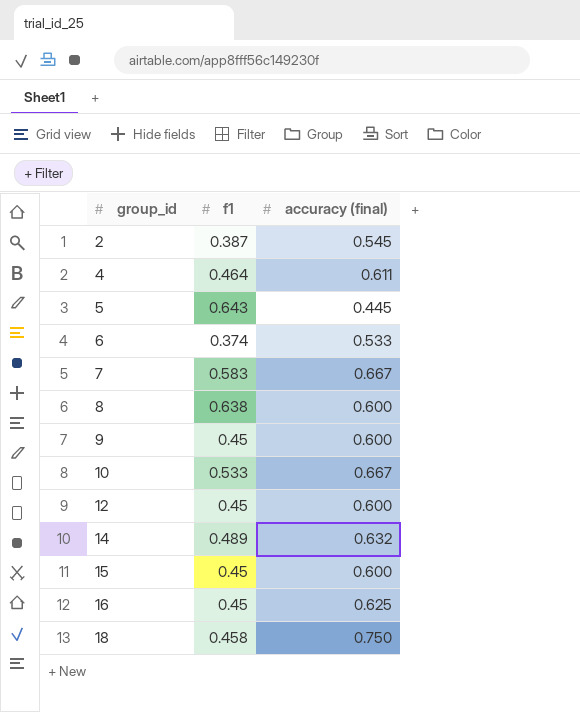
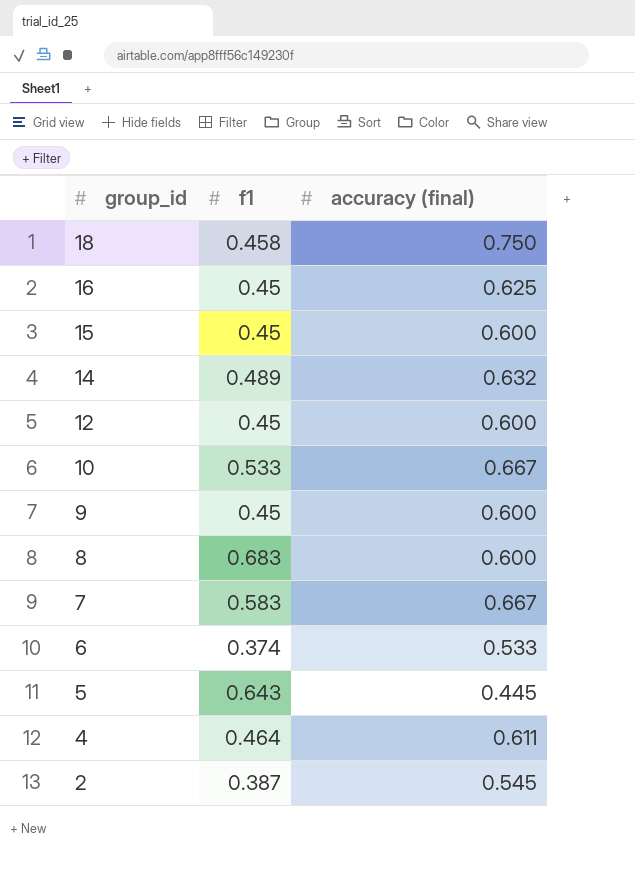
row order: group_id ascending -> group_id descending
8 | f1: 0.638 -> 0.683

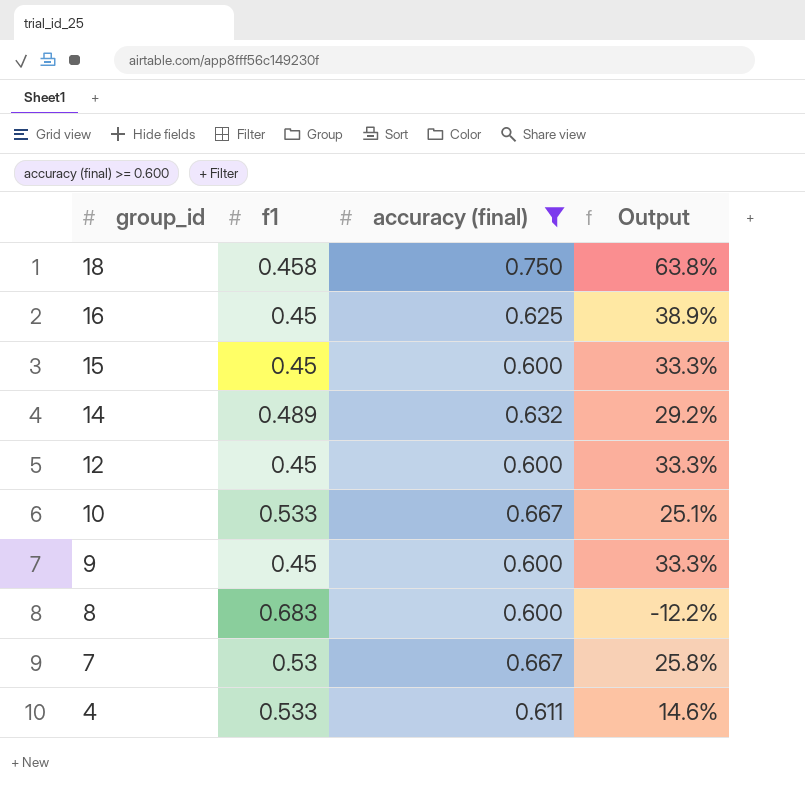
filter: none -> accuracy (final) >= 0.600
column Output | formula: none -> ([accuracy (final)] - [f1]) / [f1]
7 | f1: 0.583 -> 0.53
4 | f1: 0.464 -> 0.533

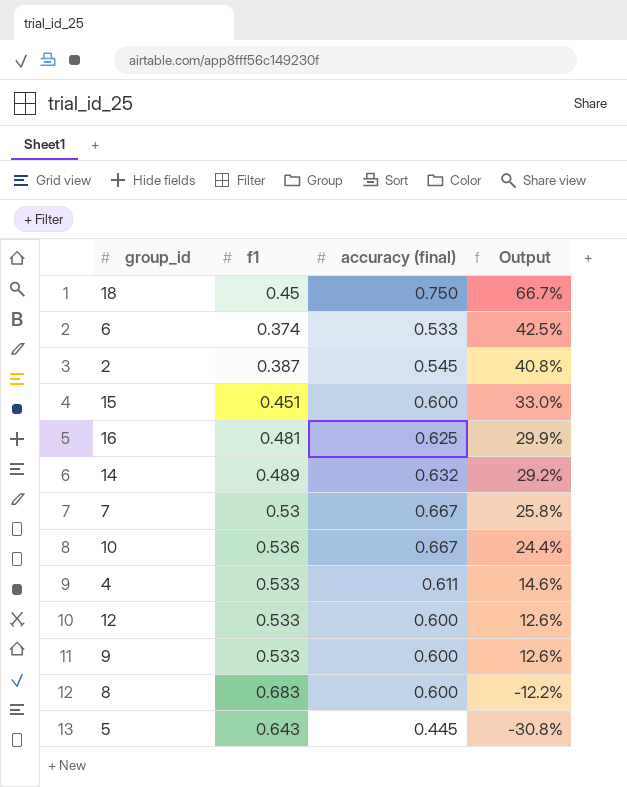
filter: accuracy (final) >= 0.600 -> none
row order: group_id descending -> Output descending
18 | f1: 0.458 -> 0.45
18 | Output: 63.8% -> 66.7%
15 | f1: 0.45 -> 0.451
15 | Output: 33.3% -> 33.0%
16 | f1: 0.45 -> 0.481
16 | Output: 38.9% -> 29.9%
10 | f1: 0.533 -> 0.536
10 | Output: 25.1% -> 24.4%
12 | f1: 0.45 -> 0.533
12 | Output: 33.3% -> 12.6%
9 | f1: 0.45 -> 0.533
9 | Output: 33.3% -> 12.6%

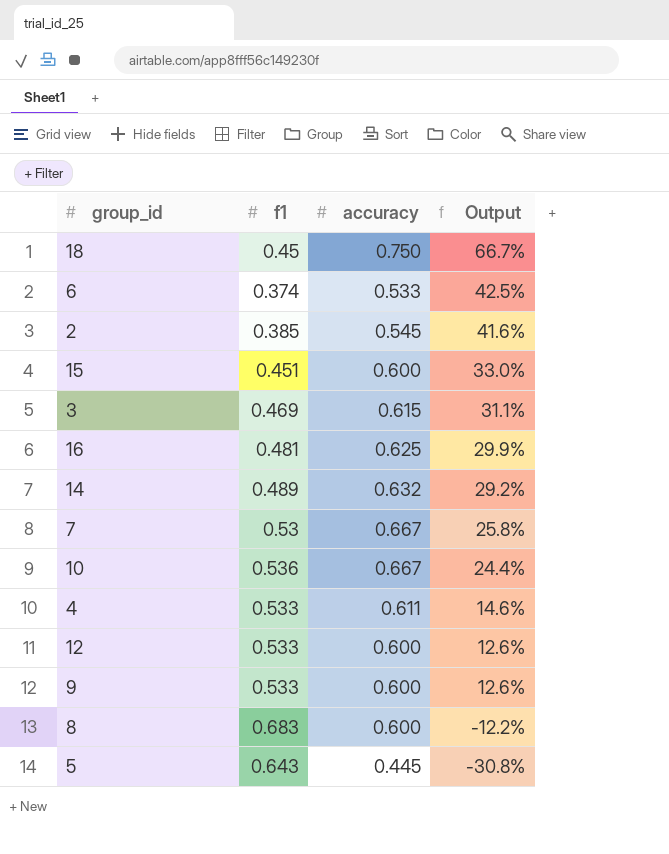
column name: accuracy (final) -> accuracy
2 | f1: 0.387 -> 0.385
2 | Output: 40.8% -> 41.6%
row 3: none -> 0.469 | 0.615 | 31.1%

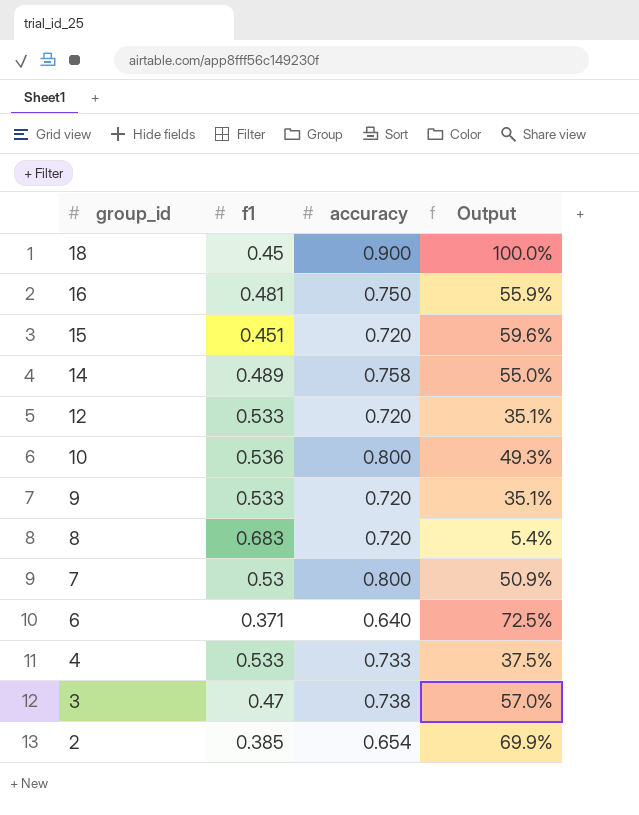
row order: Output descending -> group_id descending
row 5: 0.643 | 0.445 | -30.8% -> none
18 | accuracy: 0.750 -> 0.900
18 | Output: 66.7% -> 100.0%
16 | accuracy: 0.625 -> 0.750
16 | Output: 29.9% -> 55.9%
15 | accuracy: 0.600 -> 0.720
15 | Output: 33.0% -> 59.6%
14 | accuracy: 0.632 -> 0.758
14 | Output: 29.2% -> 55.0%
12 | accuracy: 0.600 -> 0.720
12 | Output: 12.6% -> 35.1%
10 | accuracy: 0.667 -> 0.800
10 | Output: 24.4% -> 49.3%
9 | accuracy: 0.600 -> 0.720
9 | Output: 12.6% -> 35.1%
8 | accuracy: 0.600 -> 0.720
8 | Output: -12.2% -> 5.4%
7 | accuracy: 0.667 -> 0.800
7 | Output: 25.8% -> 50.9%
6 | f1: 0.374 -> 0.371
6 | accuracy: 0.533 -> 0.640
6 | Output: 42.5% -> 72.5%
4 | accuracy: 0.611 -> 0.733
4 | Output: 14.6% -> 37.5%
3 | f1: 0.469 -> 0.47
3 | accuracy: 0.615 -> 0.738
3 | Output: 31.1% -> 57.0%
2 | accuracy: 0.545 -> 0.654
2 | Output: 41.6% -> 69.9%

